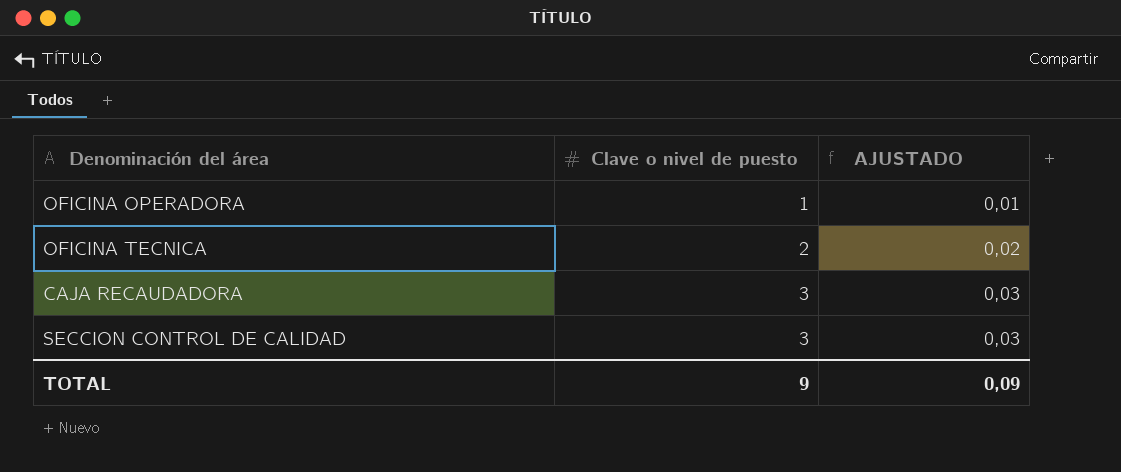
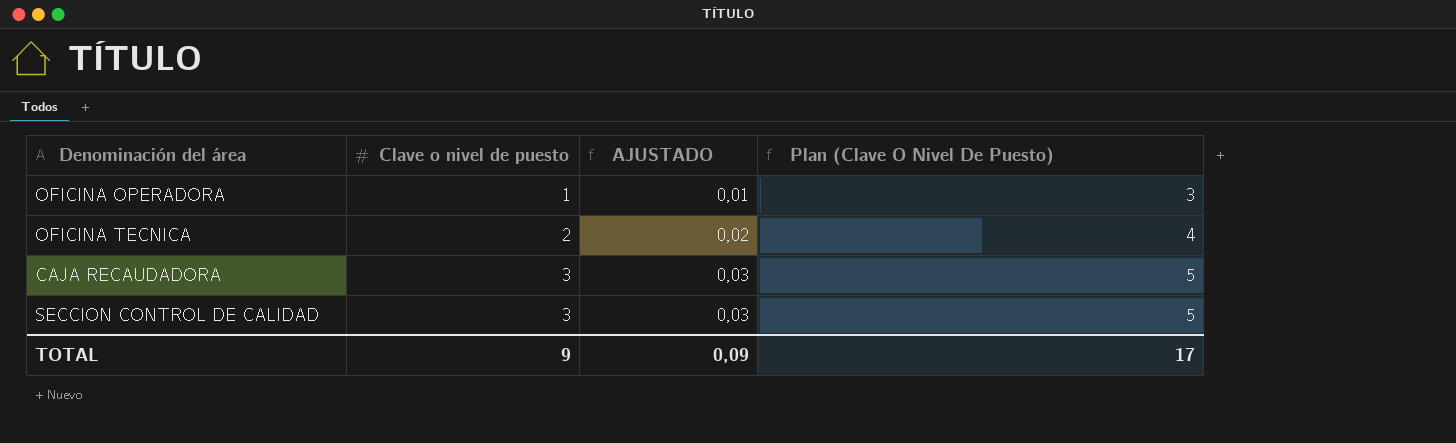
column Plan (Clave O Nivel De Puesto) | formula: none -> [Clave o nivel de puesto] + 2

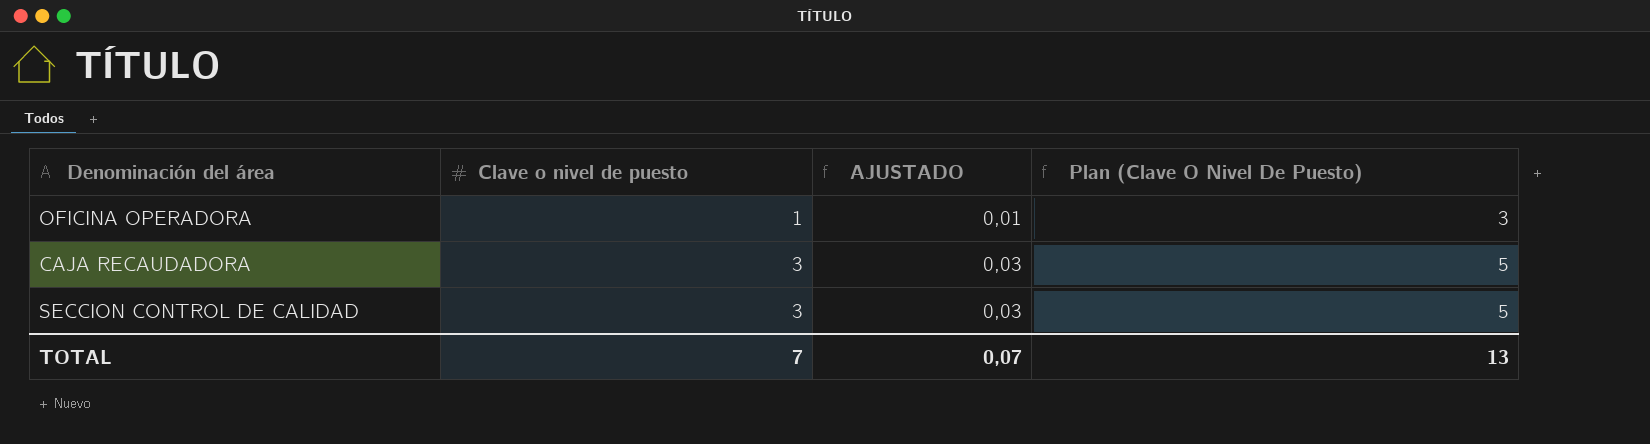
row OFICINA TECNICA: 2 | 0,02 | 4 -> none
TOTAL | Clave o nivel de puesto: 9 -> 7
TOTAL | AJUSTADO: 0,09 -> 0,07
TOTAL | Plan (Clave O Nivel De Puesto): 17 -> 13

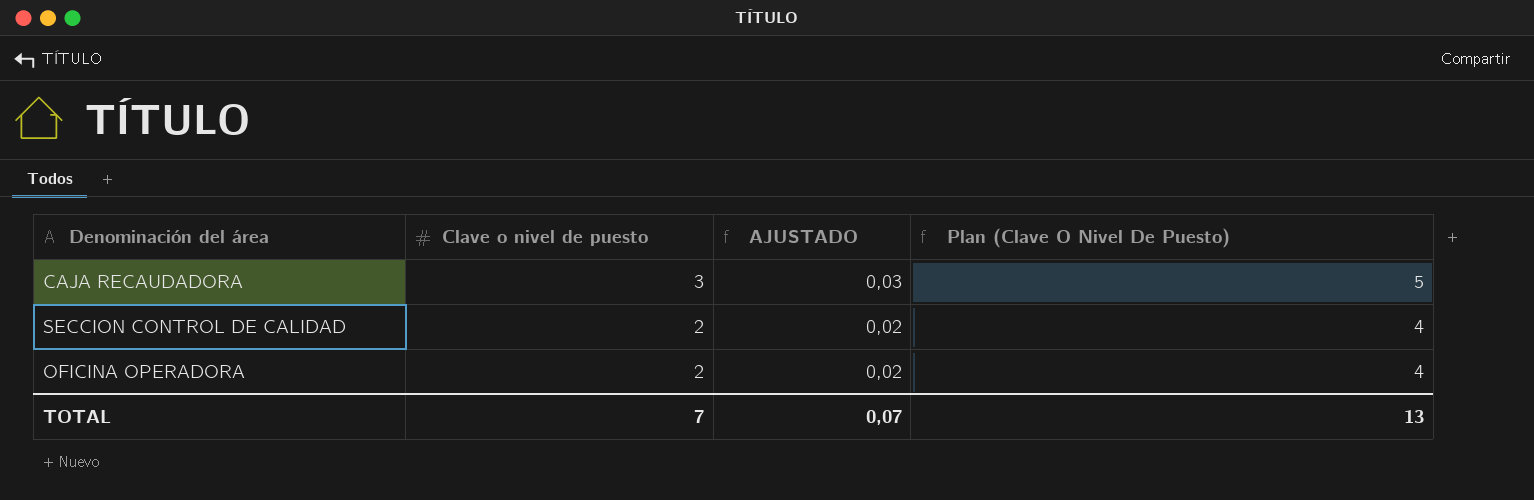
row order: Clave o nivel de puesto ascending -> Clave o nivel de puesto descending
SECCION CONTROL DE CALIDAD | Clave o nivel de puesto: 3 -> 2
SECCION CONTROL DE CALIDAD | AJUSTADO: 0,03 -> 0,02
SECCION CONTROL DE CALIDAD | Plan (Clave O Nivel De Puesto): 5 -> 4
OFICINA OPERADORA | Clave o nivel de puesto: 1 -> 2
OFICINA OPERADORA | AJUSTADO: 0,01 -> 0,02
OFICINA OPERADORA | Plan (Clave O Nivel De Puesto): 3 -> 4

